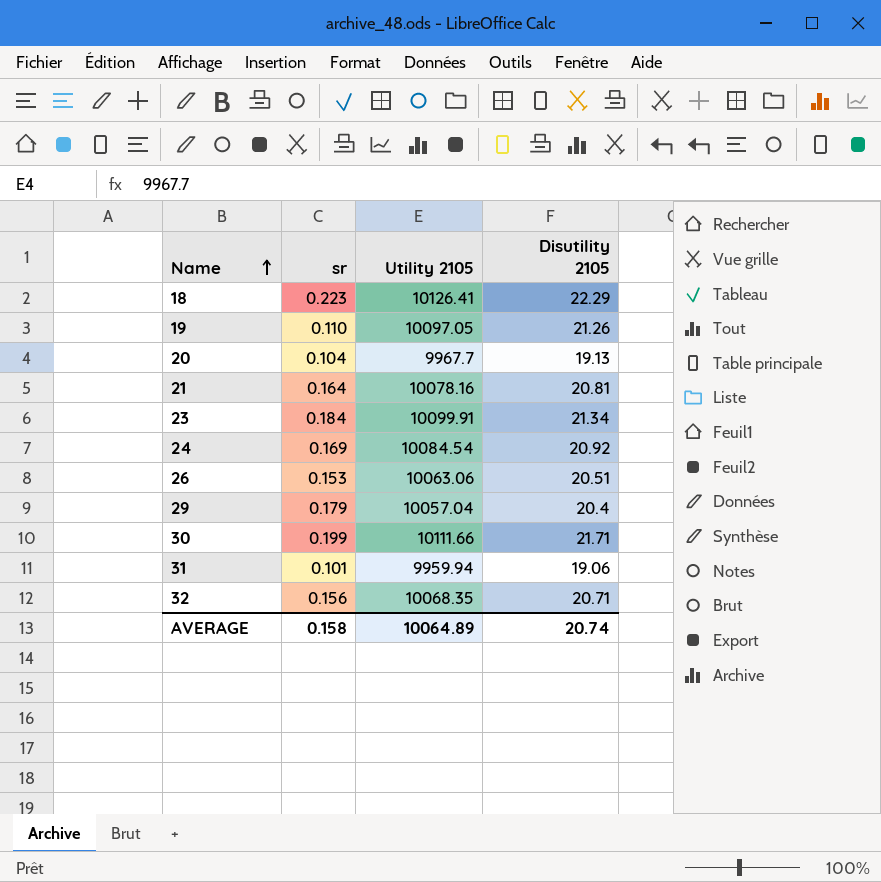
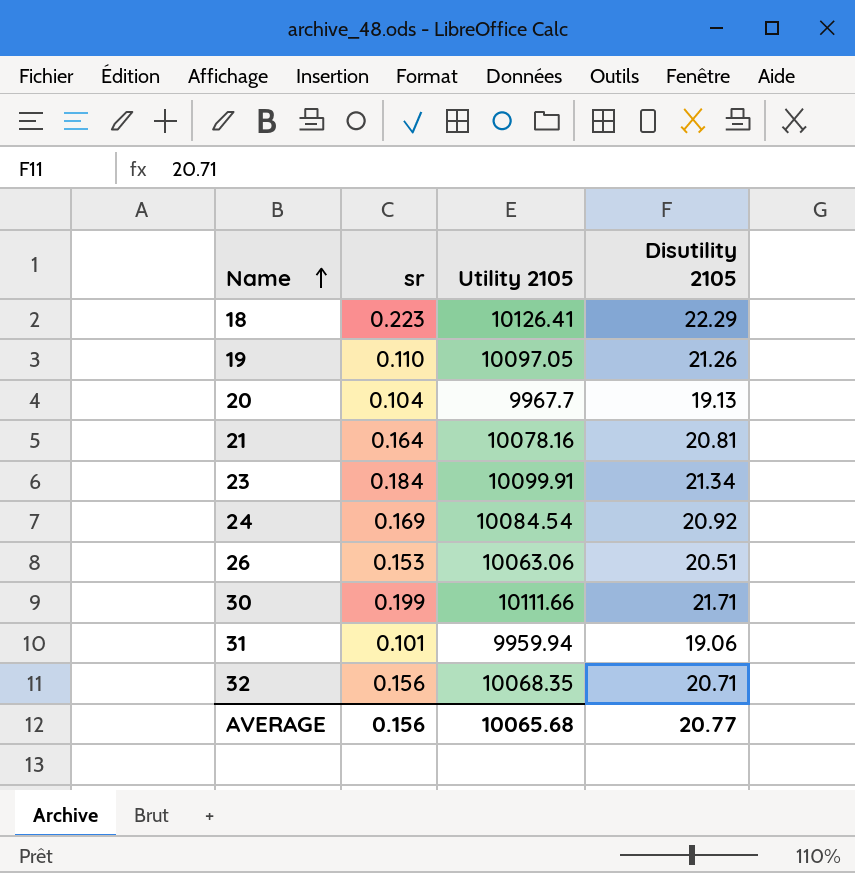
row 29: 0.179 | 10057.04 | 20.4 -> none
AVERAGE | sr: 0.158 -> 0.156
AVERAGE | Utility 2105: 10064.89 -> 10065.68
AVERAGE | Disutility 2105: 20.74 -> 20.77

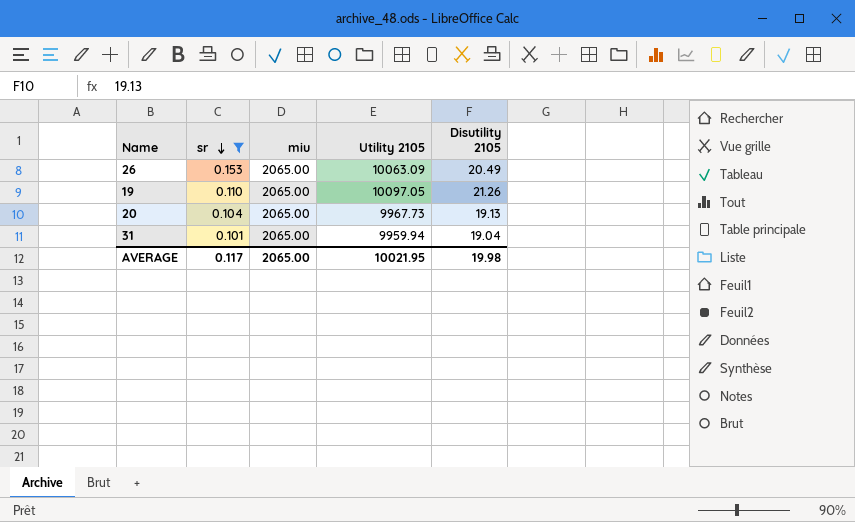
filter: none -> sr <= 0.153
row order: Name ascending -> sr descending
column miu | position: none -> 3
26 | Utility 2105: 10063.06 -> 10063.09
26 | Disutility 2105: 20.51 -> 20.49
20 | Utility 2105: 9967.7 -> 9967.73
31 | Disutility 2105: 19.06 -> 19.04
AVERAGE | sr: 0.156 -> 0.117
AVERAGE | Utility 2105: 10065.68 -> 10021.95
AVERAGE | Disutility 2105: 20.77 -> 19.98

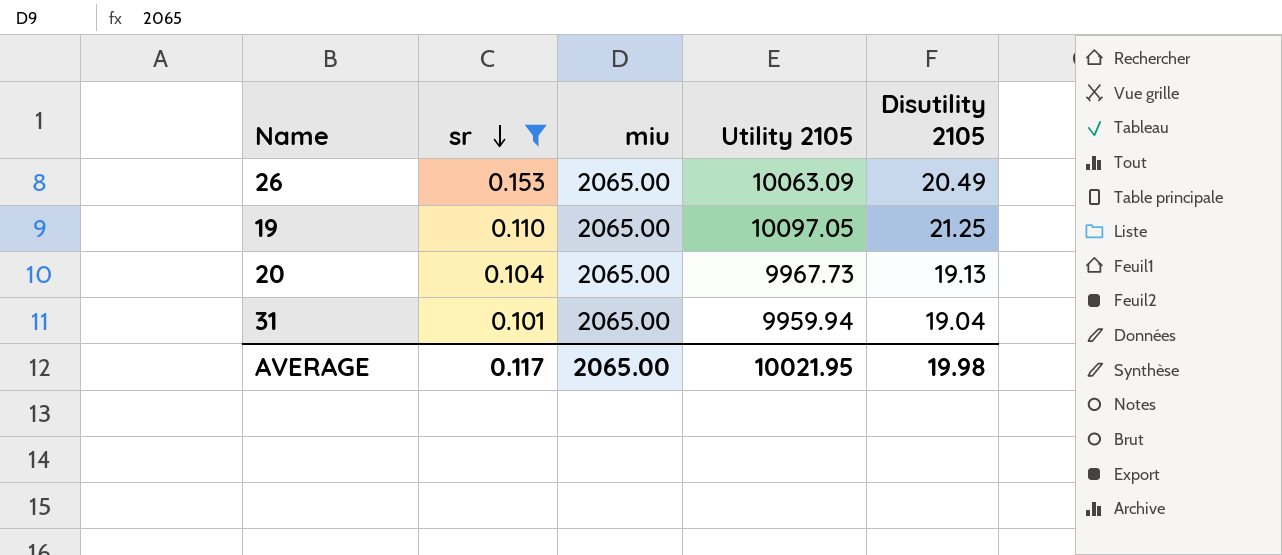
19 | Disutility 2105: 21.26 -> 21.25

